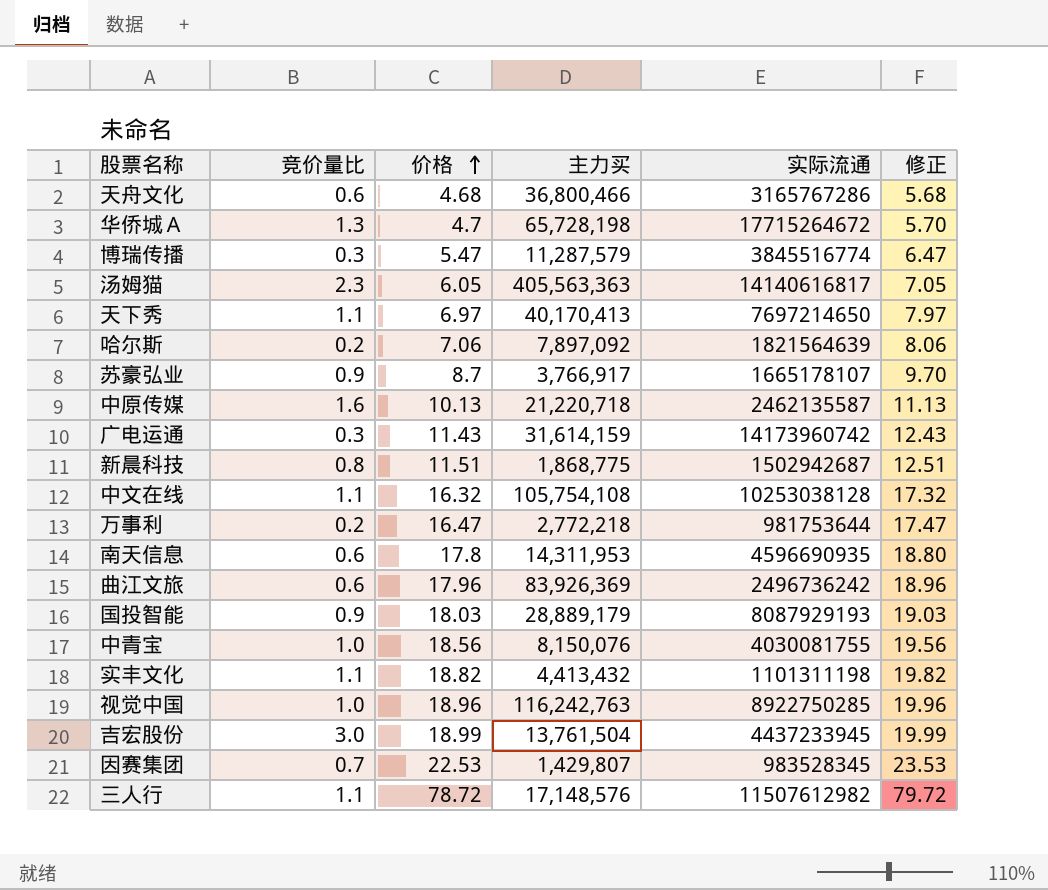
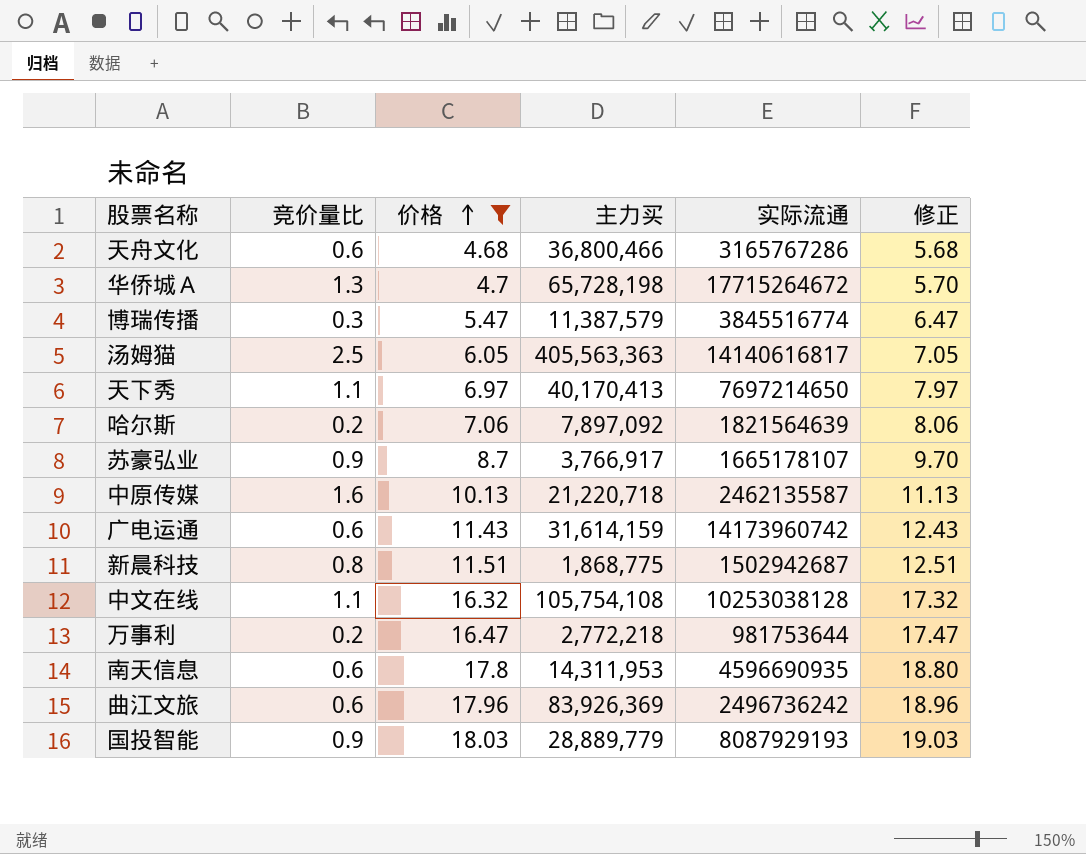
filter: none -> 价格 <= 18.03
博瑞传播 | 主力买: 11,287,579 -> 11,387,579
汤姆猫 | 竞价量比: 2.3 -> 2.5
广电运通 | 竞价量比: 0.3 -> 0.6
国投智能 | 主力买: 28,889,179 -> 28,889,779

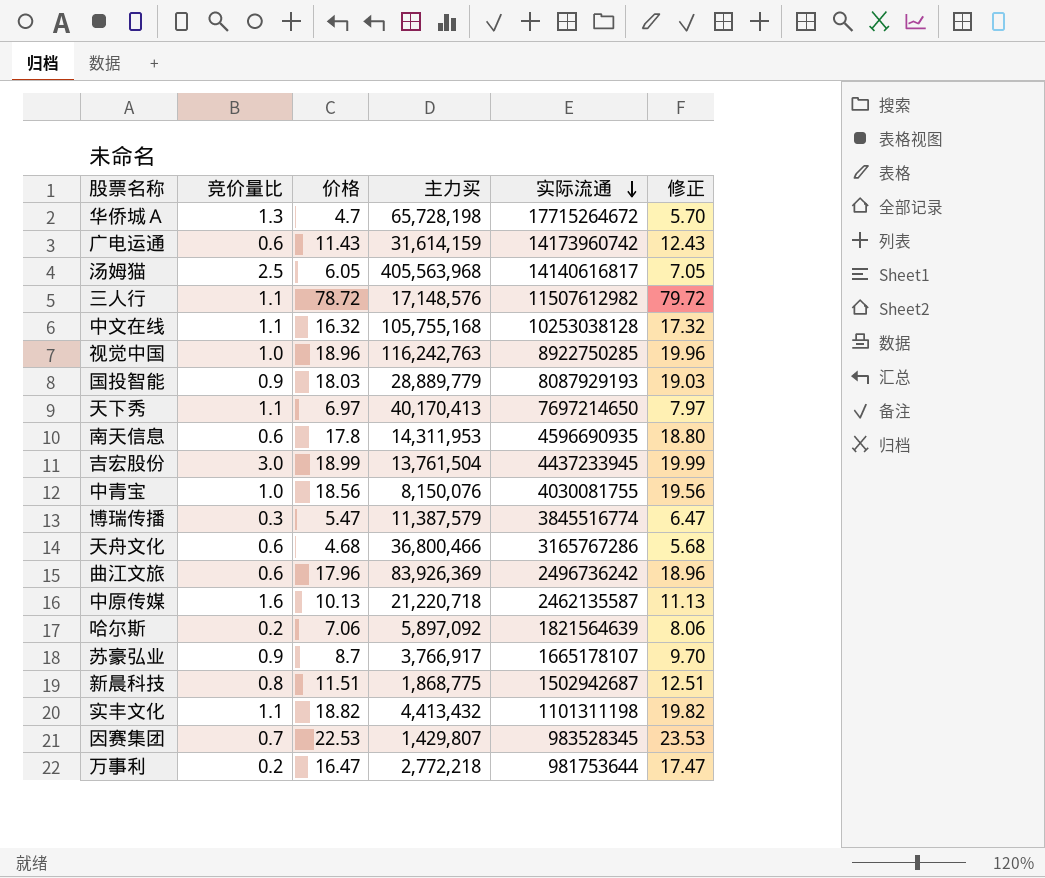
filter: 价格 <= 18.03 -> none
row order: 价格 ascending -> 实际流通 descending
汤姆猫 | 主力买: 405,563,363 -> 405,563,968
中文在线 | 主力买: 105,754,108 -> 105,755,168
哈尔斯 | 主力买: 7,897,092 -> 5,897,092

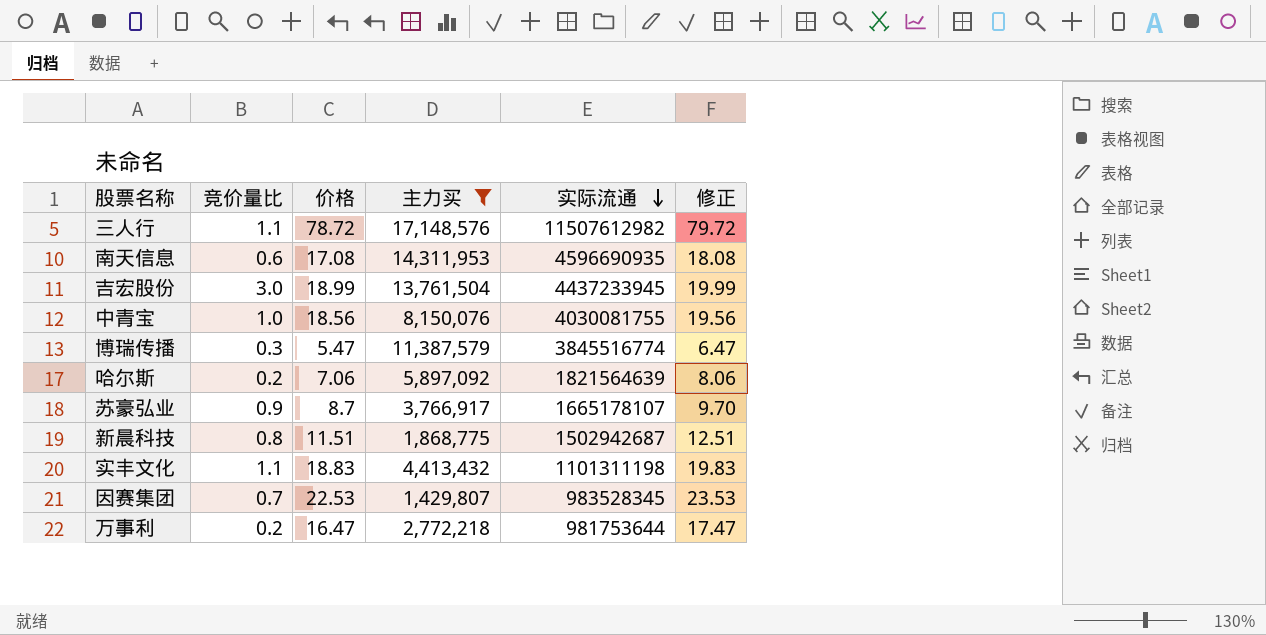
filter: none -> 主力买 <= 17,148,576
南天信息 | 价格: 17.8 -> 17.08
南天信息 | 修正: 18.80 -> 18.08
实丰文化 | 价格: 18.82 -> 18.83
实丰文化 | 修正: 19.82 -> 19.83

